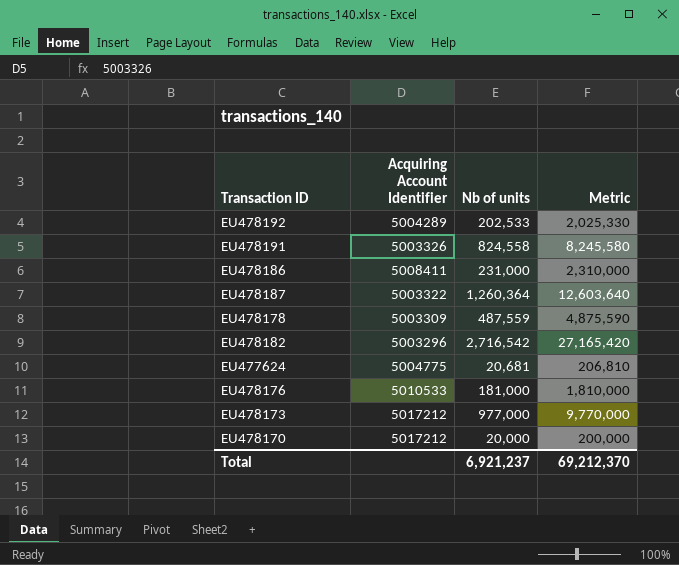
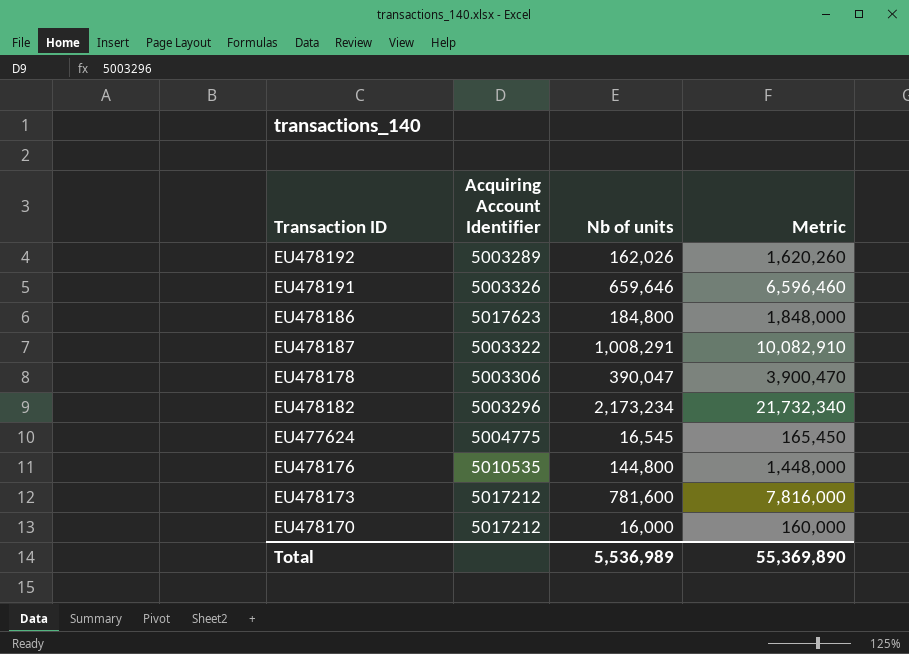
EU478192 | Acquiring Account Identifier: 5004289 -> 5003289
EU478192 | Nb of units: 202,533 -> 162,026
EU478192 | Metric: 2,025,330 -> 1,620,260
EU478191 | Nb of units: 824,558 -> 659,646
EU478191 | Metric: 8,245,580 -> 6,596,460
EU478186 | Acquiring Account Identifier: 5008411 -> 5017623
EU478186 | Nb of units: 231,000 -> 184,800
EU478186 | Metric: 2,310,000 -> 1,848,000
EU478187 | Nb of units: 1,260,364 -> 1,008,291
EU478187 | Metric: 12,603,640 -> 10,082,910
EU478178 | Acquiring Account Identifier: 5003309 -> 5003306
EU478178 | Nb of units: 487,559 -> 390,047
EU478178 | Metric: 4,875,590 -> 3,900,470
EU478182 | Nb of units: 2,716,542 -> 2,173,234
EU478182 | Metric: 27,165,420 -> 21,732,340
EU477624 | Nb of units: 20,681 -> 16,545
EU477624 | Metric: 206,810 -> 165,450
EU478176 | Acquiring Account Identifier: 5010533 -> 5010535
EU478176 | Nb of units: 181,000 -> 144,800
EU478176 | Metric: 1,810,000 -> 1,448,000
EU478173 | Nb of units: 977,000 -> 781,600
EU478173 | Metric: 9,770,000 -> 7,816,000
EU478170 | Nb of units: 20,000 -> 16,000
EU478170 | Metric: 200,000 -> 160,000
Total | Nb of units: 6,921,237 -> 5,536,989
Total | Metric: 69,212,370 -> 55,369,890

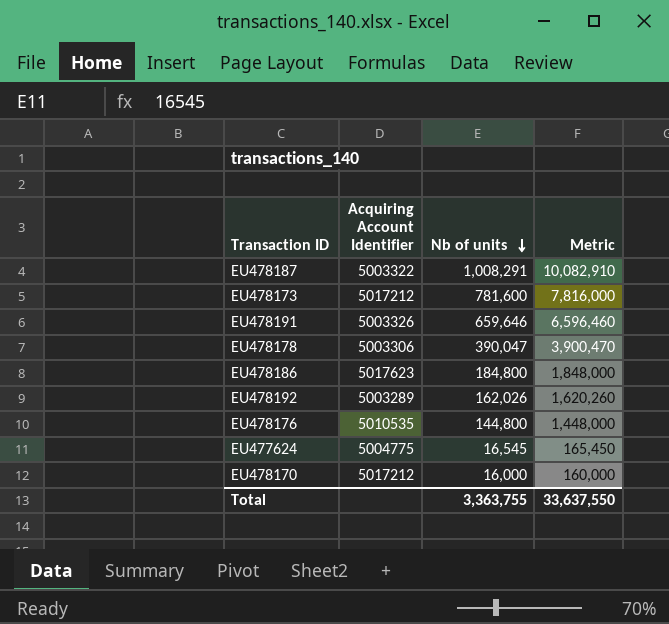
row order: none -> Nb of units descending
row EU478182: 5003296 | 2,173,234 | 21,732,340 -> none
Total | Nb of units: 5,536,989 -> 3,363,755
Total | Metric: 55,369,890 -> 33,637,550

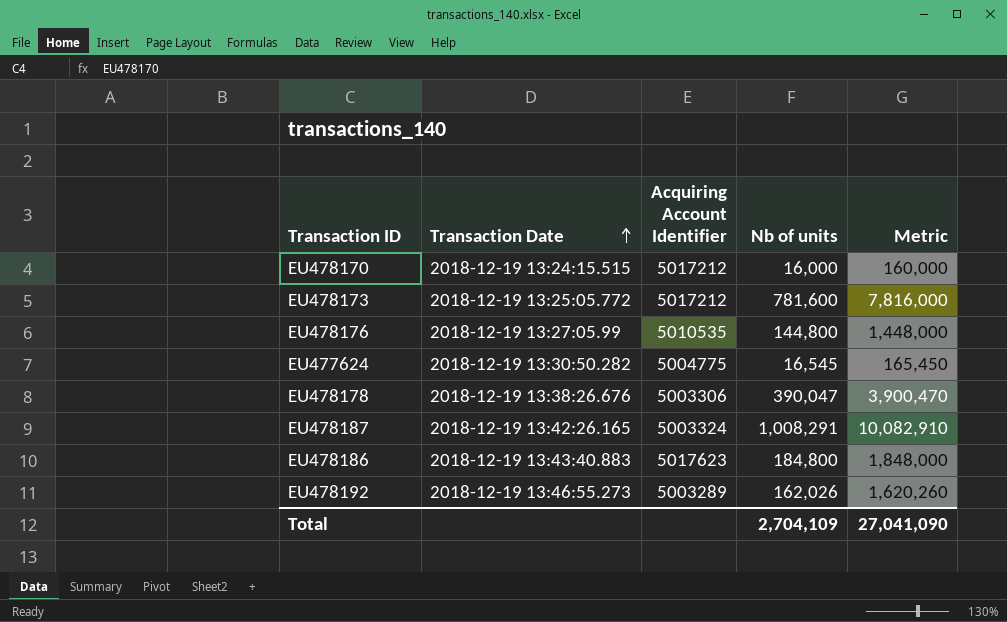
row order: Nb of units descending -> Transaction Date ascending
column Transaction Date | position: none -> 2
row EU478191: 5003326 | 659,646 | 6,596,460 -> none
EU478187 | Acquiring Account Identifier: 5003322 -> 5003324
Total | Nb of units: 3,363,755 -> 2,704,109
Total | Metric: 33,637,550 -> 27,041,090

